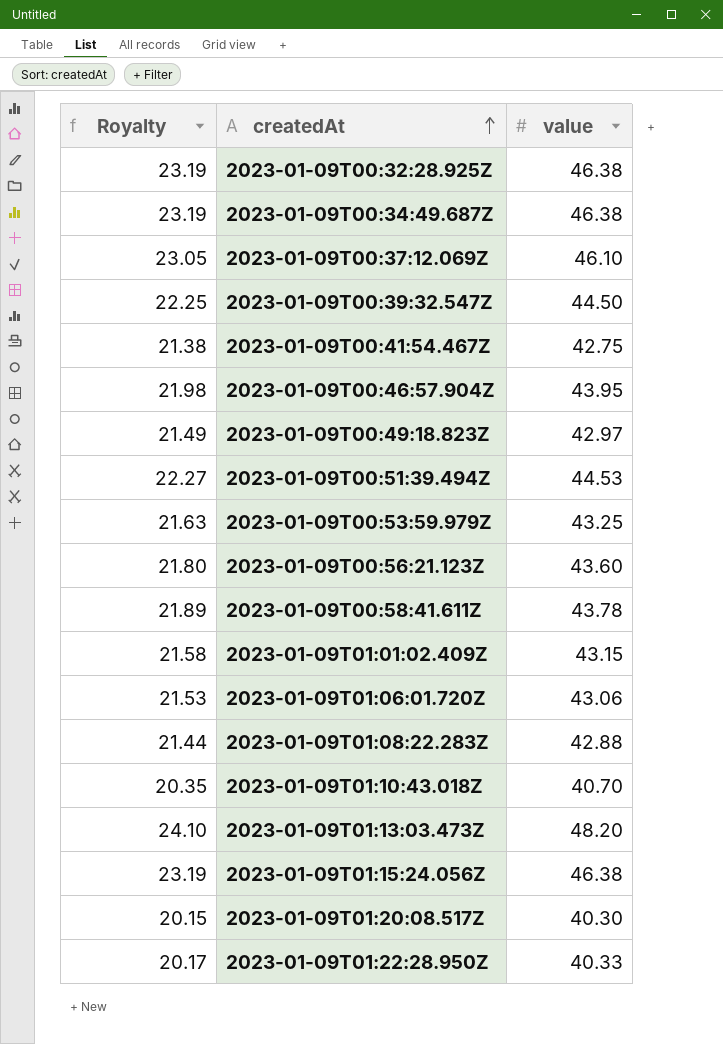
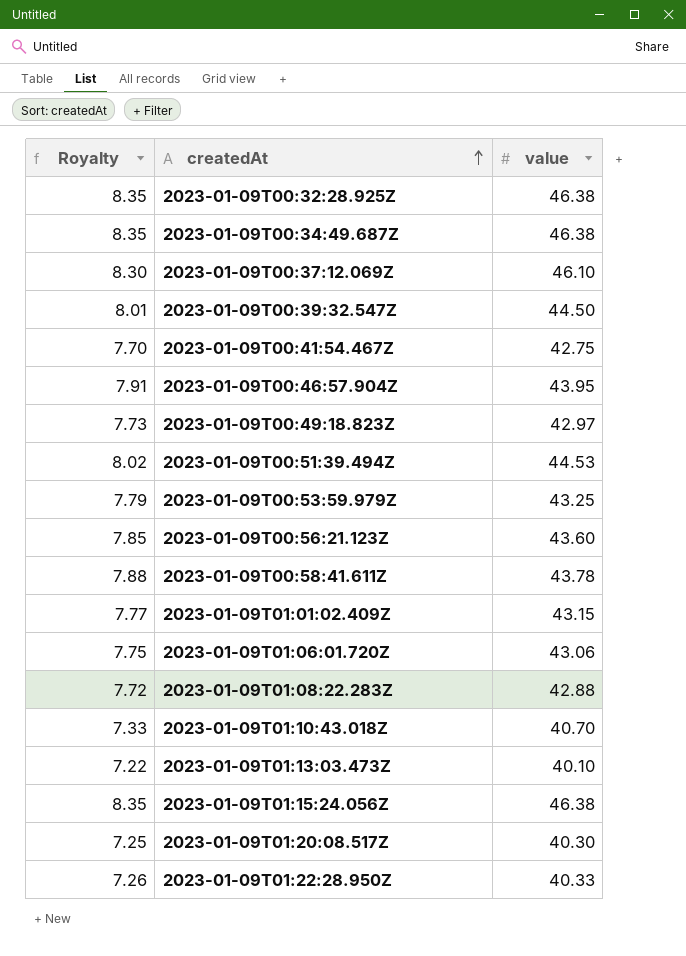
column Royalty | formula: [value] * 0.5 -> [value] * 0.18
2023-01-09T01:13:03.473Z | value: 48.20 -> 40.10

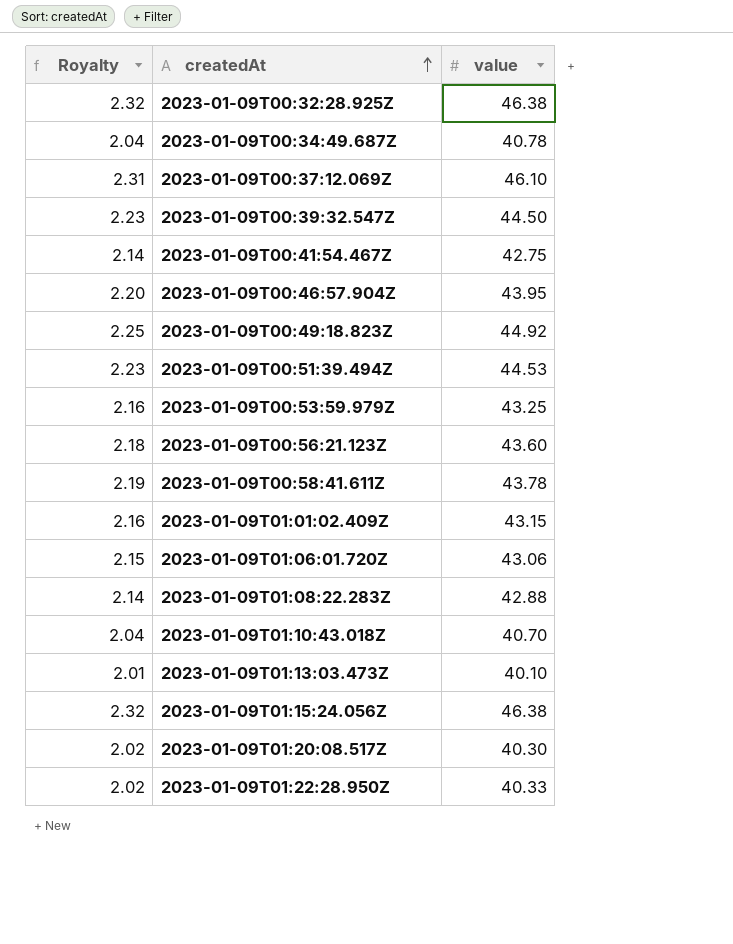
column Royalty | formula: [value] * 0.18 -> [value] * 0.05
2023-01-09T00:34:49.687Z | value: 46.38 -> 40.78
2023-01-09T00:49:18.823Z | value: 42.97 -> 44.92

